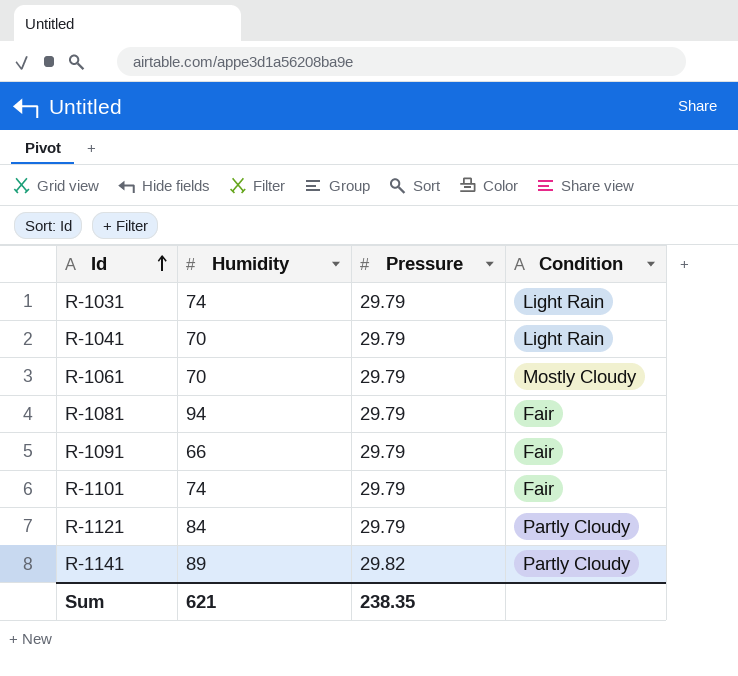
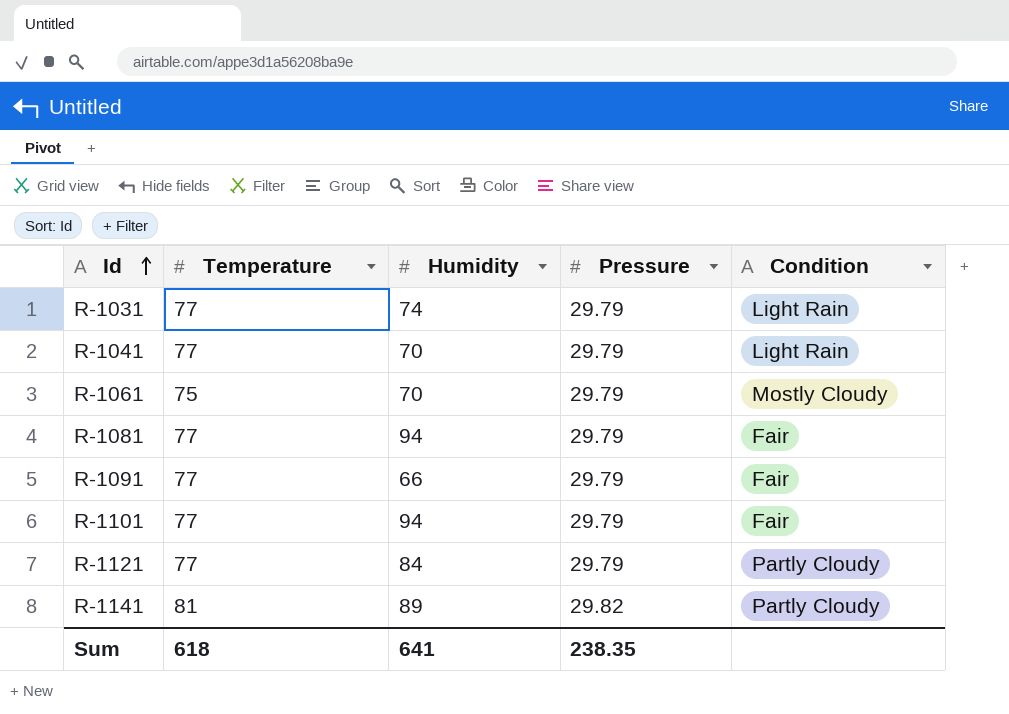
column Temperature | position: none -> 2
R-1101 | Humidity: 74 -> 94
Sum | Humidity: 621 -> 641

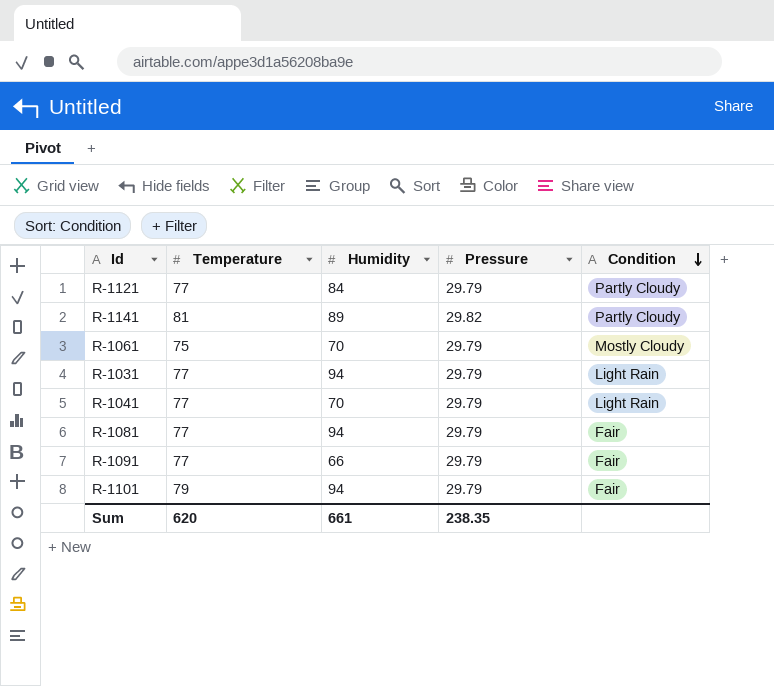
row order: Id ascending -> Condition descending
R-1031 | Humidity: 74 -> 94
R-1101 | Temperature: 77 -> 79
Sum | Temperature: 618 -> 620
Sum | Humidity: 641 -> 661

